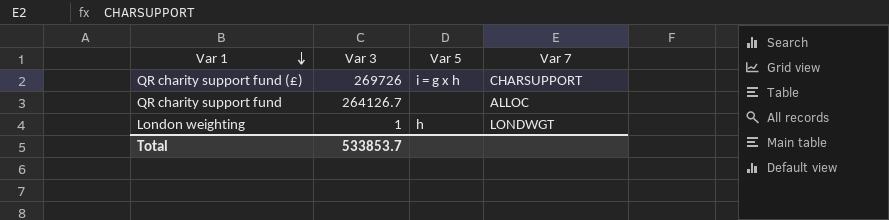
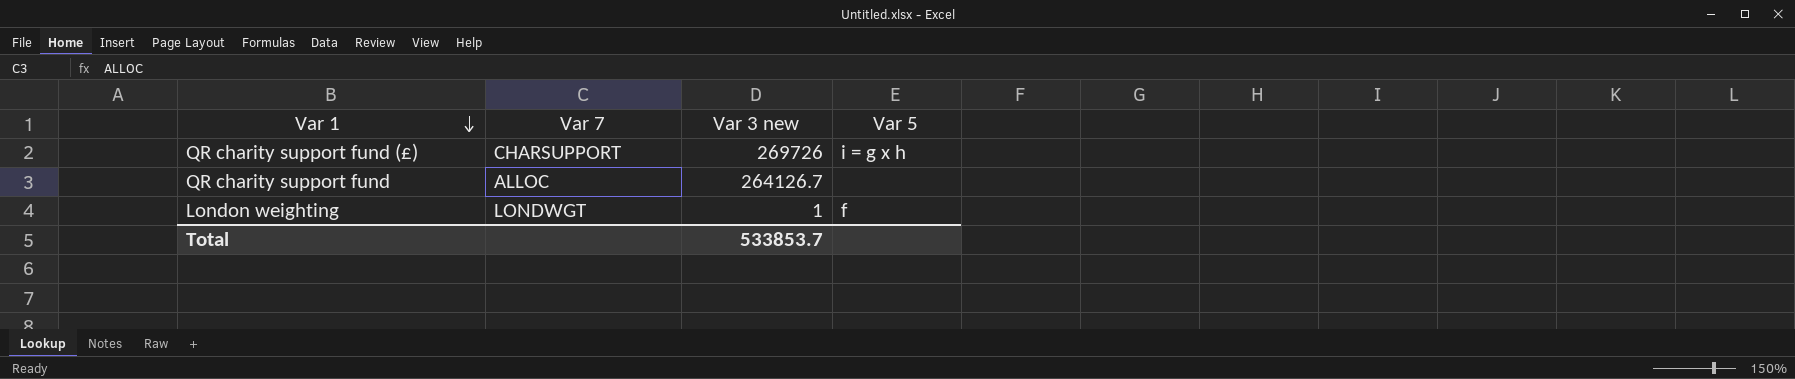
column Var 7 | position: 4 -> 2
column name: Var 3 -> Var 3 new
London weighting | Var 5: h -> f

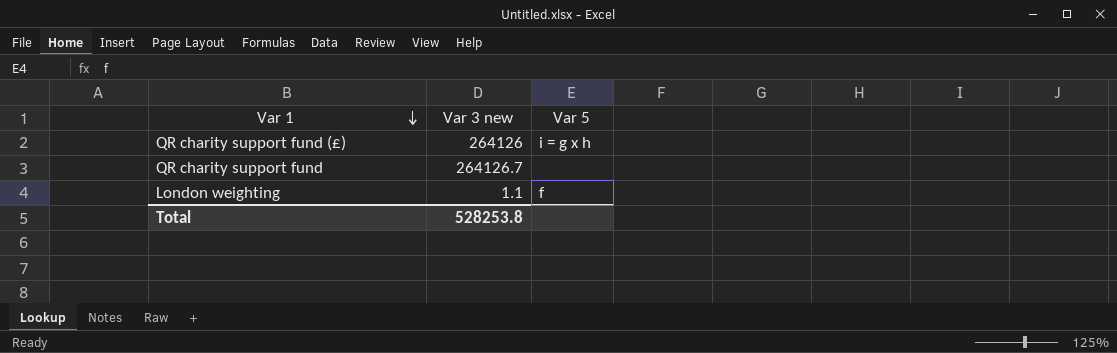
column Var 7 | position: 2 -> none
QR charity support fund (£) | Var 3 new: 269726 -> 264126
London weighting | Var 3 new: 1 -> 1.1
Total | Var 3 new: 533853.7 -> 528253.8

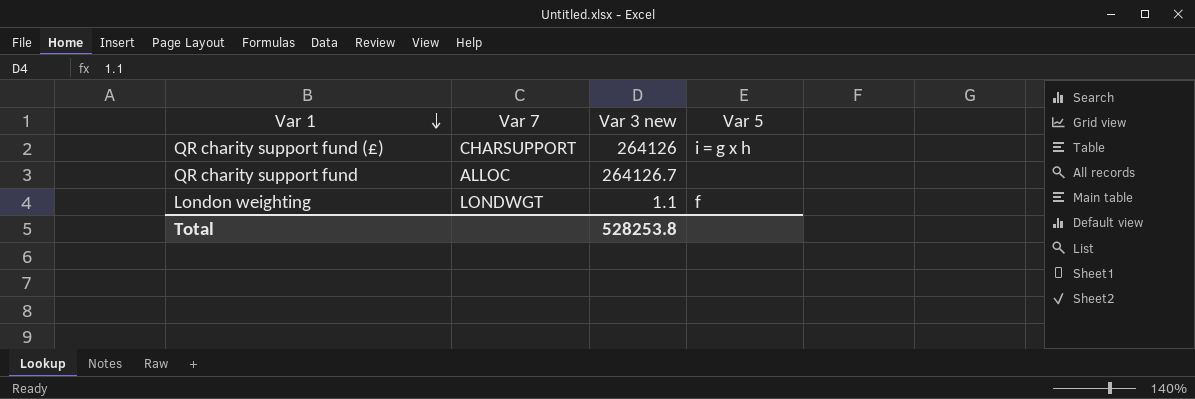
column Var 7 | position: none -> 2

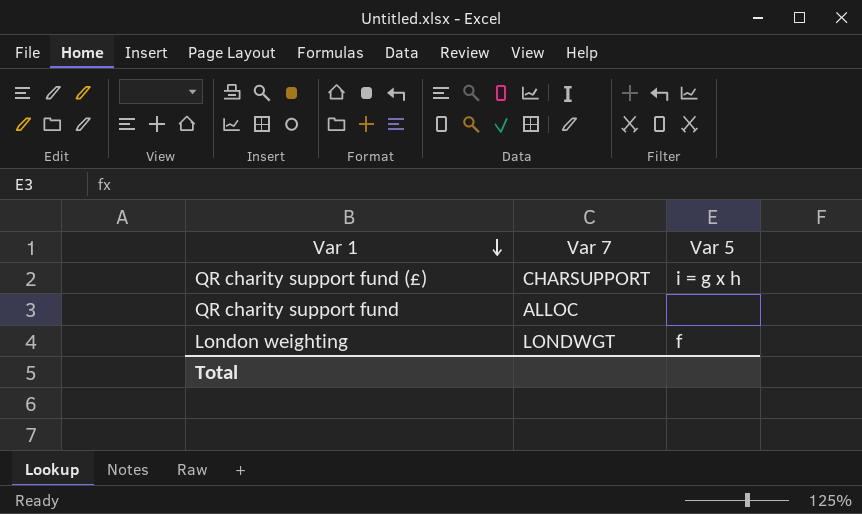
column Var 3 new | position: 3 -> none

